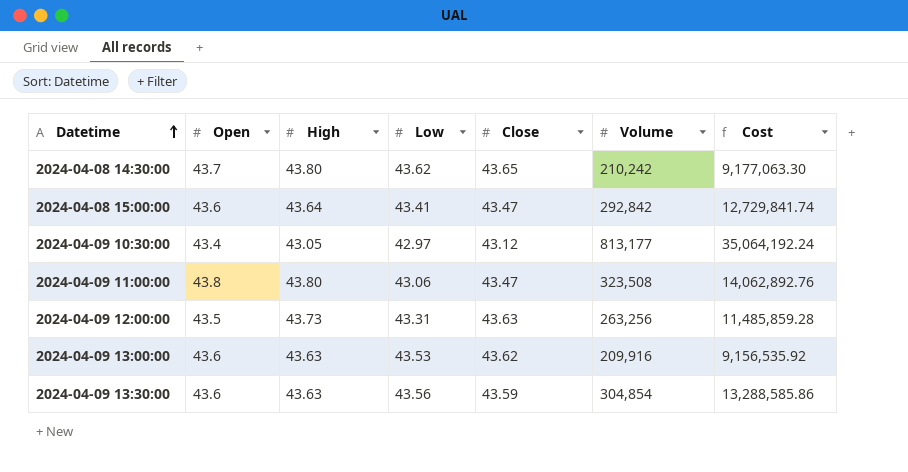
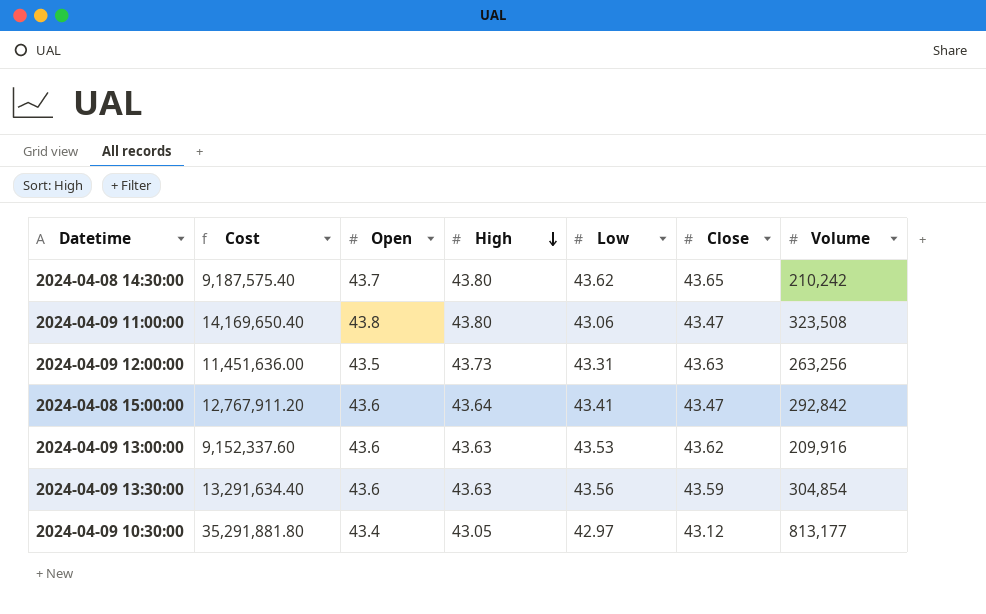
row order: Datetime ascending -> High descending
column Cost | formula: [Close] * [Volume] -> [Open] * [Volume]
column Cost | position: 7 -> 2

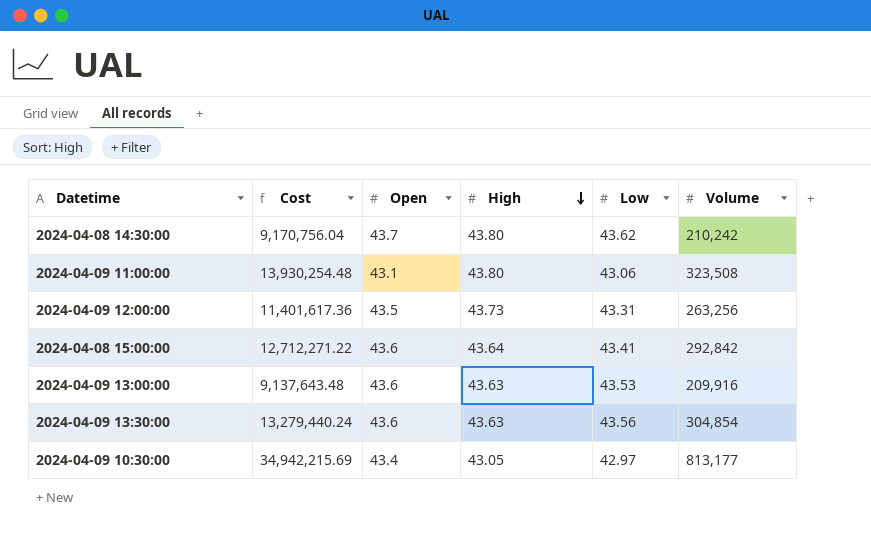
column Close | position: 6 -> none
column Cost | formula: [Open] * [Volume] -> [Low] * [Volume]
2024-04-09 11:00:00 | Open: 43.8 -> 43.1

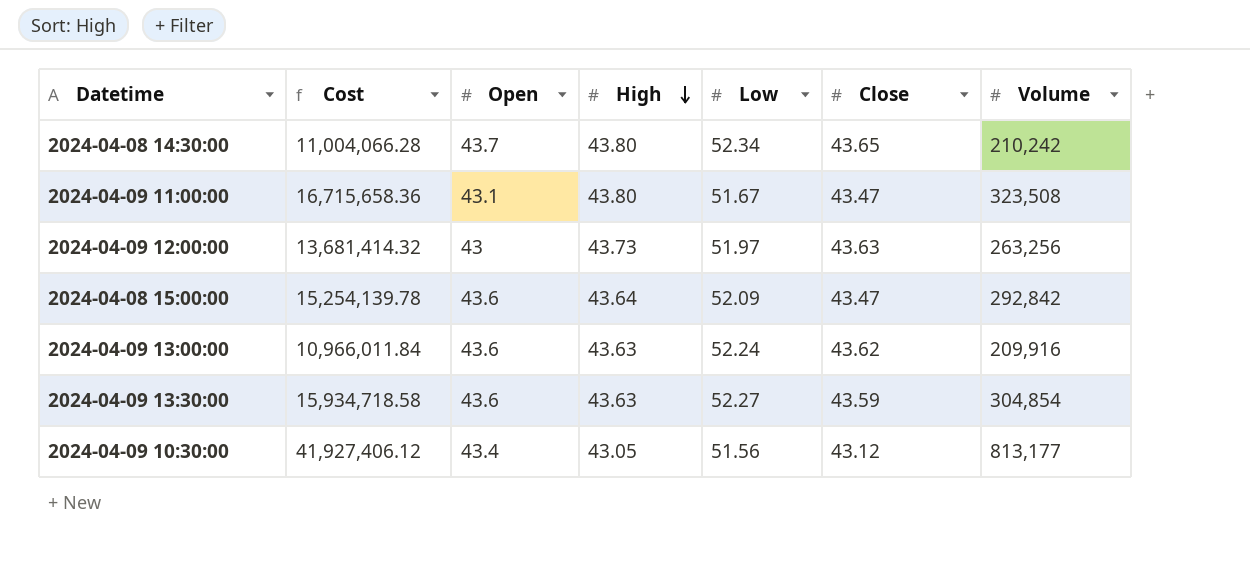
column Close | position: none -> 6
2024-04-08 14:30:00 | Cost: 9,170,756.04 -> 11,004,066.28
2024-04-08 14:30:00 | Low: 43.62 -> 52.34
2024-04-09 11:00:00 | Cost: 13,930,254.48 -> 16,715,658.36
2024-04-09 11:00:00 | Low: 43.06 -> 51.67
2024-04-09 12:00:00 | Cost: 11,401,617.36 -> 13,681,414.32
2024-04-09 12:00:00 | Open: 43.5 -> 43
2024-04-09 12:00:00 | Low: 43.31 -> 51.97
2024-04-08 15:00:00 | Cost: 12,712,271.22 -> 15,254,139.78
2024-04-08 15:00:00 | Low: 43.41 -> 52.09
2024-04-09 13:00:00 | Cost: 9,137,643.48 -> 10,966,011.84
2024-04-09 13:00:00 | Low: 43.53 -> 52.24
2024-04-09 13:30:00 | Cost: 13,279,440.24 -> 15,934,718.58
2024-04-09 13:30:00 | Low: 43.56 -> 52.27
2024-04-09 10:30:00 | Cost: 34,942,215.69 -> 41,927,406.12
2024-04-09 10:30:00 | Low: 42.97 -> 51.56

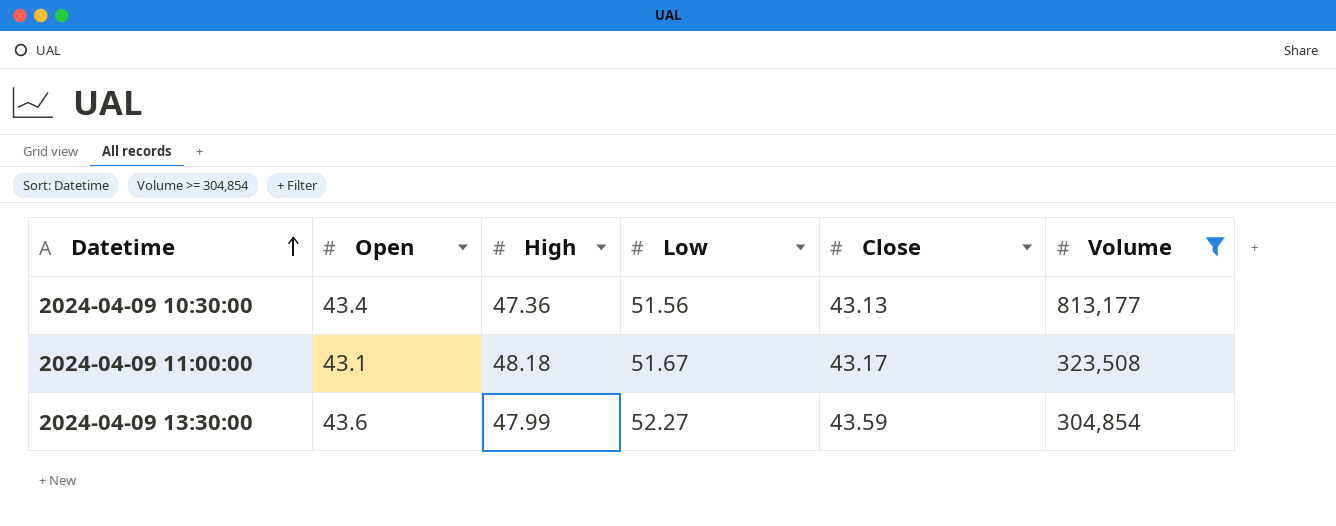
filter: none -> Volume >= 304,854
row order: High descending -> Datetime ascending
column Cost | formula: [Low] * [Volume] -> none
2024-04-09 10:30:00 | High: 43.05 -> 47.36
2024-04-09 10:30:00 | Close: 43.12 -> 43.13
2024-04-09 11:00:00 | High: 43.80 -> 48.18
2024-04-09 11:00:00 | Close: 43.47 -> 43.17
2024-04-09 13:30:00 | High: 43.63 -> 47.99

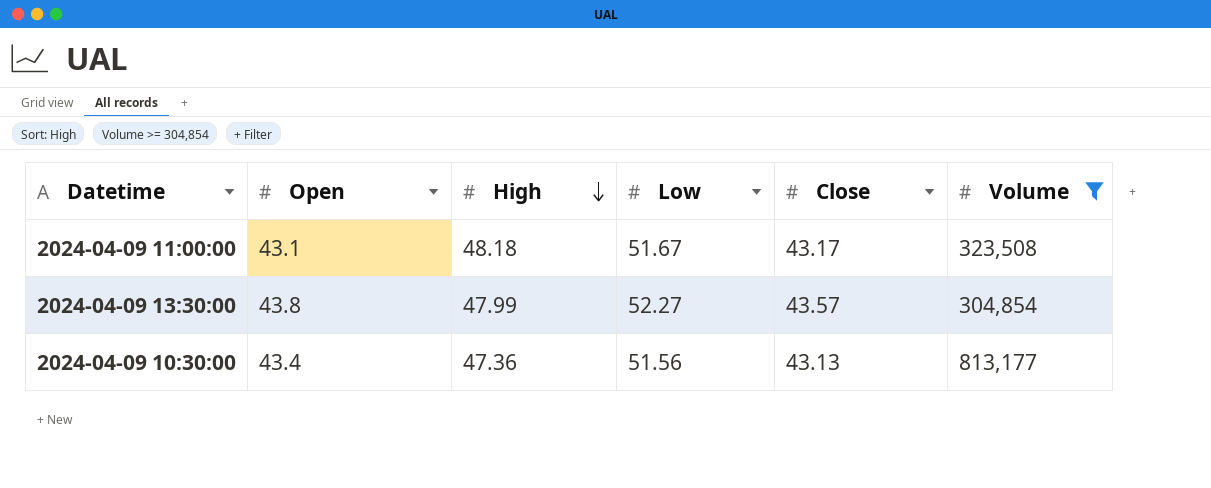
row order: Datetime ascending -> High descending
2024-04-09 13:30:00 | Open: 43.6 -> 43.8
2024-04-09 13:30:00 | Close: 43.59 -> 43.57

